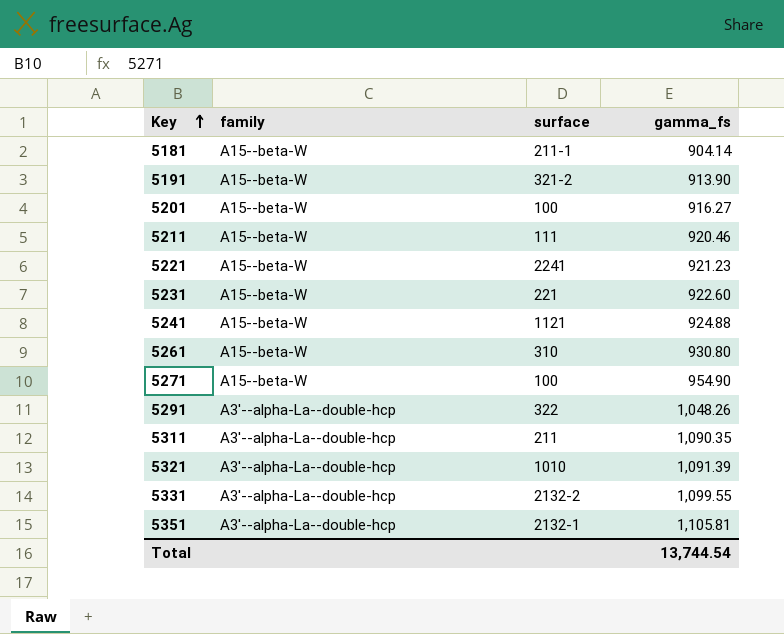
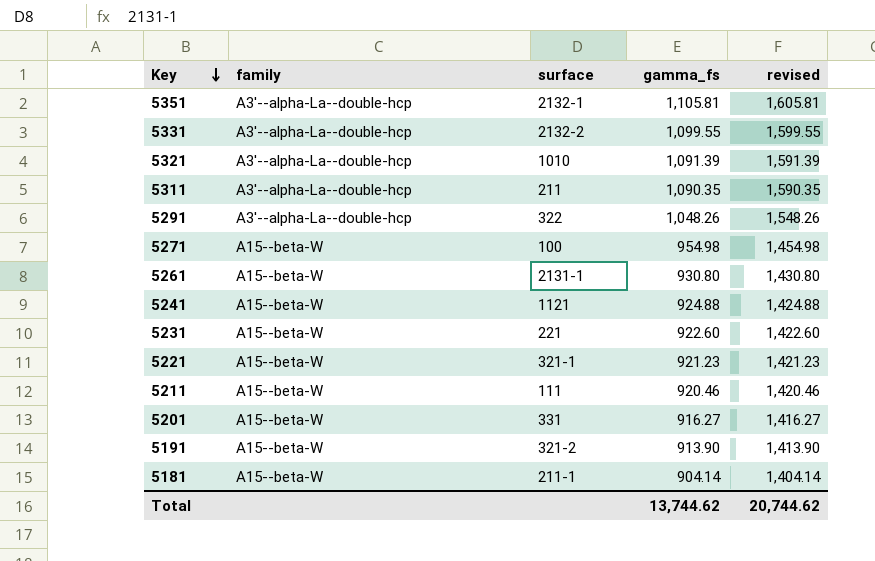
row order: Key ascending -> Key descending
column revised | formula: none -> [gamma_fs] + 500
5271 | gamma_fs: 954.90 -> 954.98
5261 | surface: 310 -> 2131-1
5221 | surface: 2241 -> 321-1
5201 | surface: 100 -> 331
Total | gamma_fs: 13,744.54 -> 13,744.62

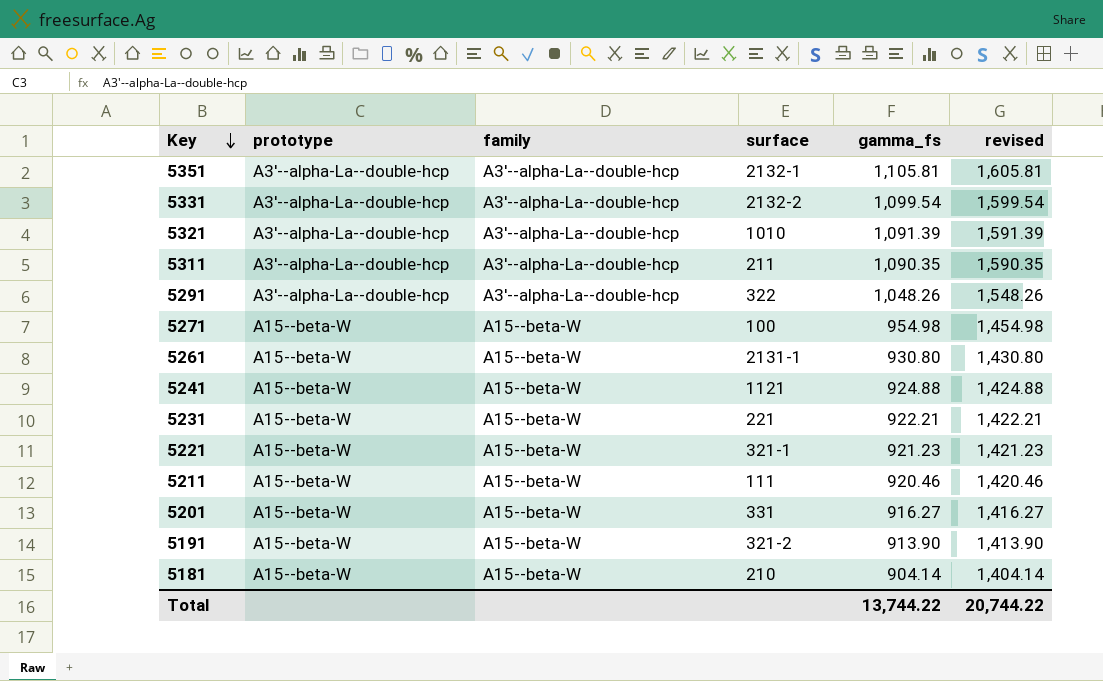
column prototype | position: none -> 2
5331 | gamma_fs: 1,099.55 -> 1,099.54
5331 | revised: 1,599.55 -> 1,599.54
5231 | gamma_fs: 922.60 -> 922.21
5231 | revised: 1,422.60 -> 1,422.21
5181 | surface: 211-1 -> 210
Total | gamma_fs: 13,744.62 -> 13,744.22
Total | revised: 20,744.62 -> 20,744.22

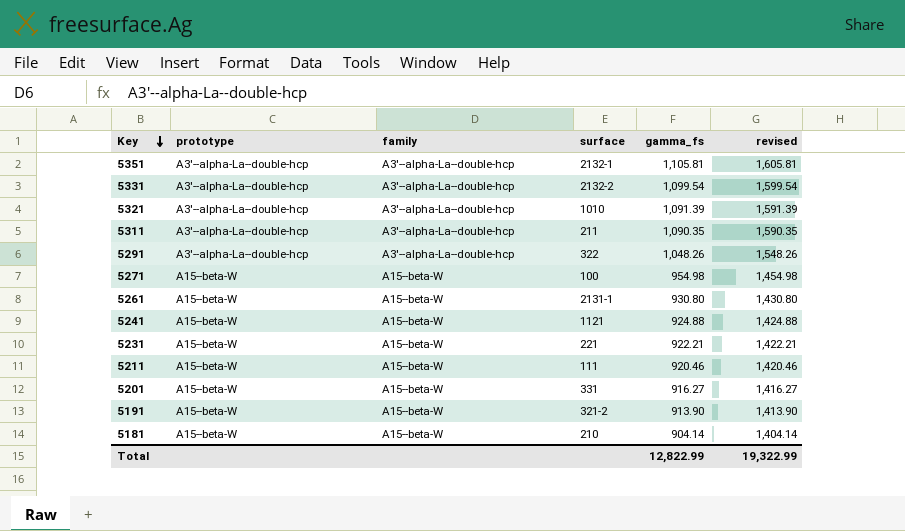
row 5221: A15--beta-W | A15--beta-W | 321-1 | 921.23 | 1,421.23 -> none
Total | gamma_fs: 13,744.22 -> 12,822.99
Total | revised: 20,744.22 -> 19,322.99

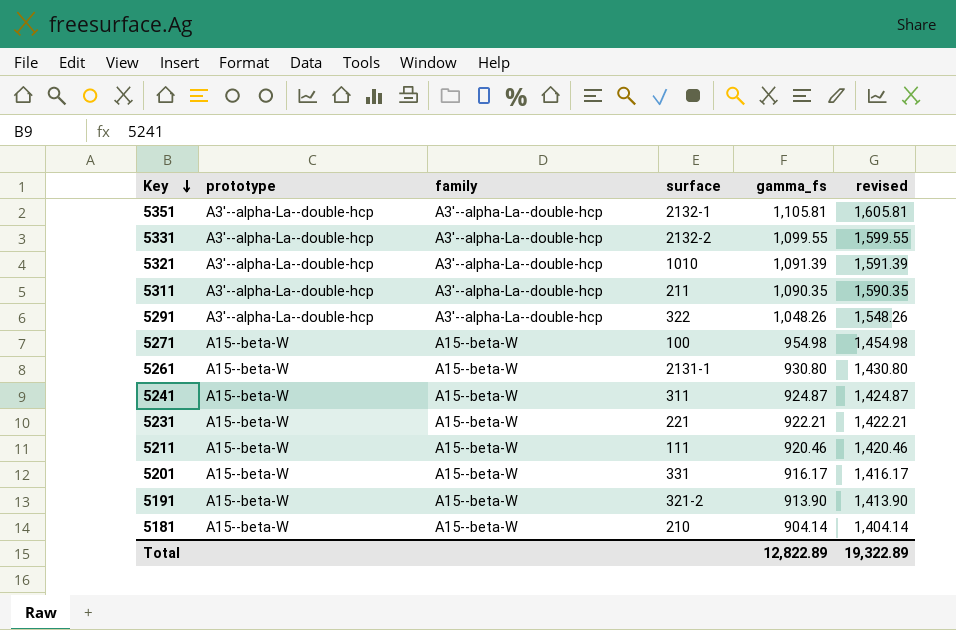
5331 | gamma_fs: 1,099.54 -> 1,099.55
5331 | revised: 1,599.54 -> 1,599.55
5241 | surface: 1121 -> 311
5241 | gamma_fs: 924.88 -> 924.87
5241 | revised: 1,424.88 -> 1,424.87
5201 | gamma_fs: 916.27 -> 916.17
5201 | revised: 1,416.27 -> 1,416.17
Total | gamma_fs: 12,822.99 -> 12,822.89
Total | revised: 19,322.99 -> 19,322.89

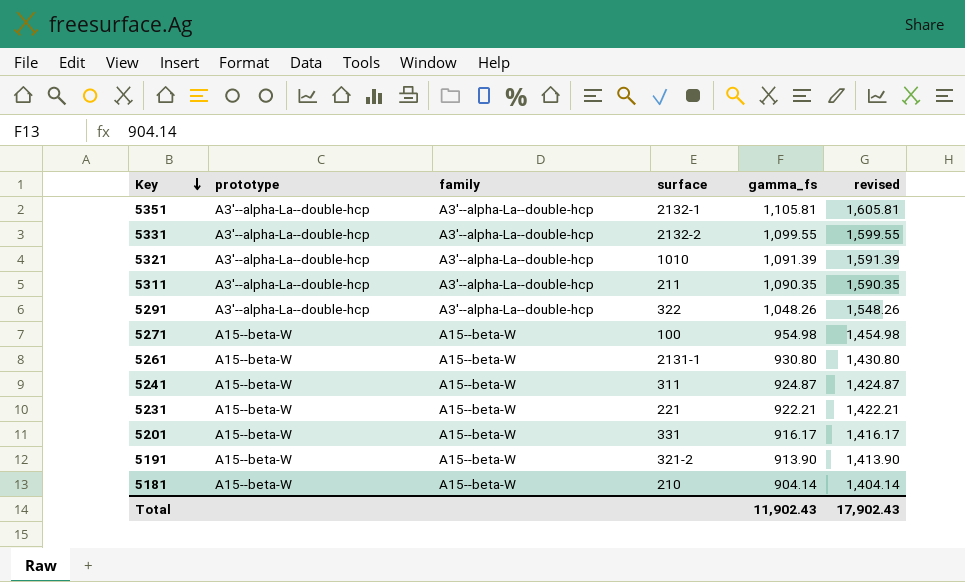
row 5211: A15--beta-W | A15--beta-W | 111 | 920.46 | 1,420.46 -> none
Total | gamma_fs: 12,822.89 -> 11,902.43
Total | revised: 19,322.89 -> 17,902.43

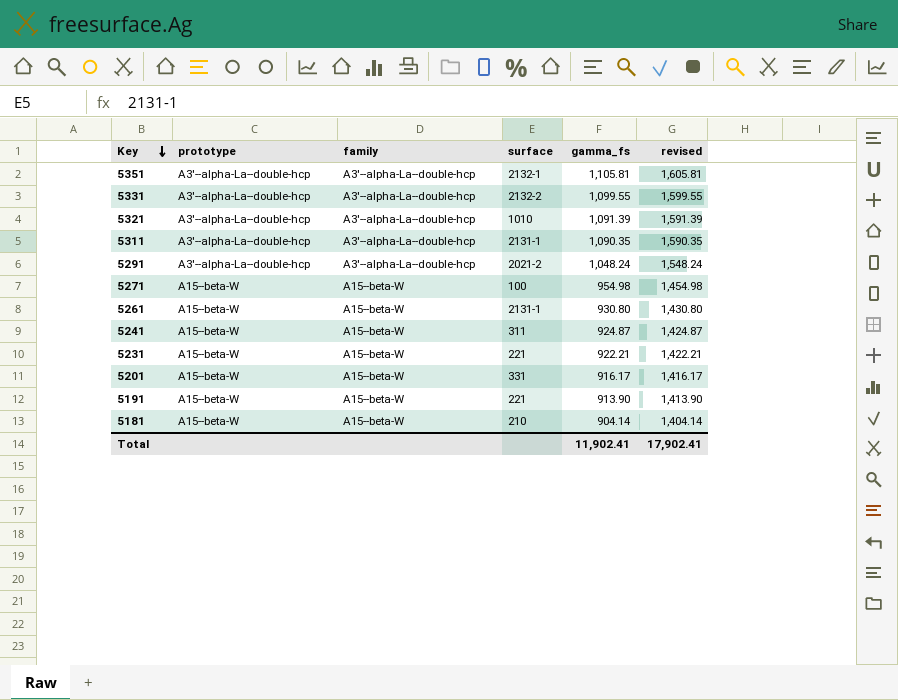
5311 | surface: 211 -> 2131-1
5291 | surface: 322 -> 2021-2
5291 | gamma_fs: 1,048.26 -> 1,048.24
5291 | revised: 1,548.26 -> 1,548.24
5191 | surface: 321-2 -> 221
Total | gamma_fs: 11,902.43 -> 11,902.41
Total | revised: 17,902.43 -> 17,902.41

